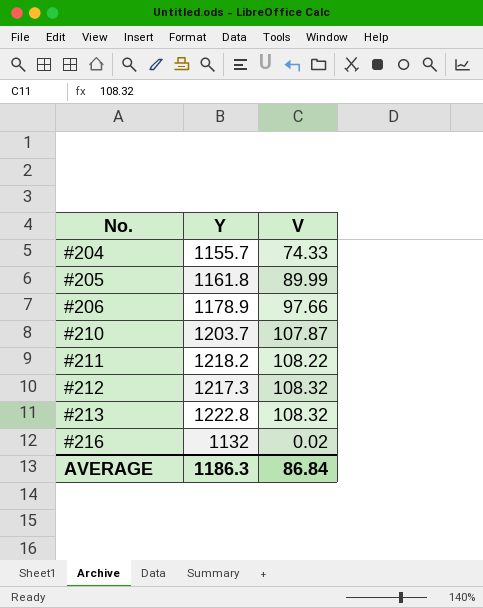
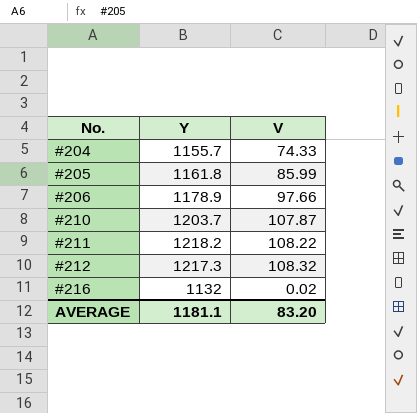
row #213: 1222.8 | 108.32 -> none
#205 | V: 89.99 -> 85.99
AVERAGE | Y: 1186.3 -> 1181.1
AVERAGE | V: 86.84 -> 83.20

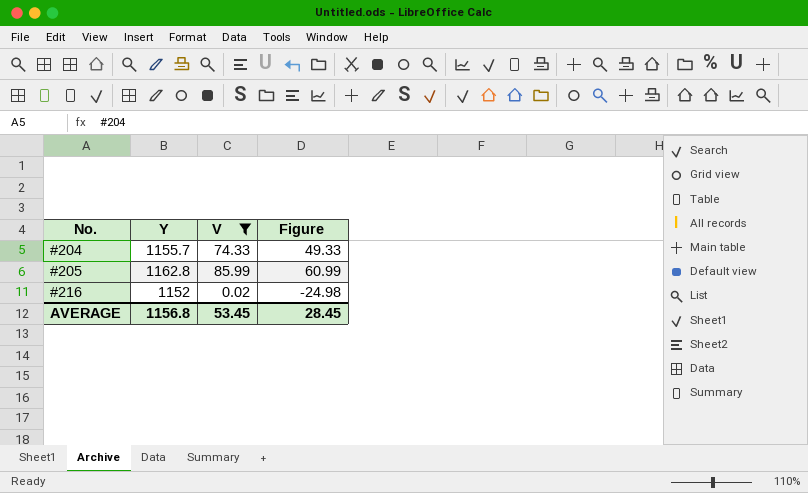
filter: none -> V <= 85.99
column Figure | formula: none -> [V] - 25
#205 | Y: 1161.8 -> 1162.8
#216 | Y: 1132 -> 1152
AVERAGE | Y: 1181.1 -> 1156.8
AVERAGE | V: 83.20 -> 53.45

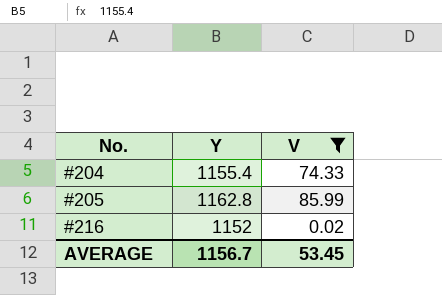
column Figure | formula: [V] - 25 -> none
#204 | Y: 1155.7 -> 1155.4
AVERAGE | Y: 1156.8 -> 1156.7

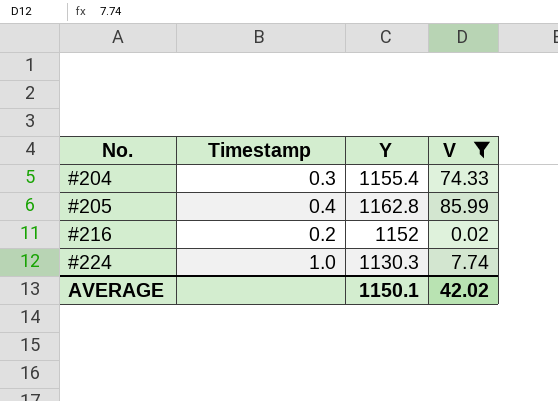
column Timestamp | position: none -> 2
row #224: none -> 1.0 | 1130.3 | 7.74
AVERAGE | Y: 1156.7 -> 1150.1
AVERAGE | V: 53.45 -> 42.02

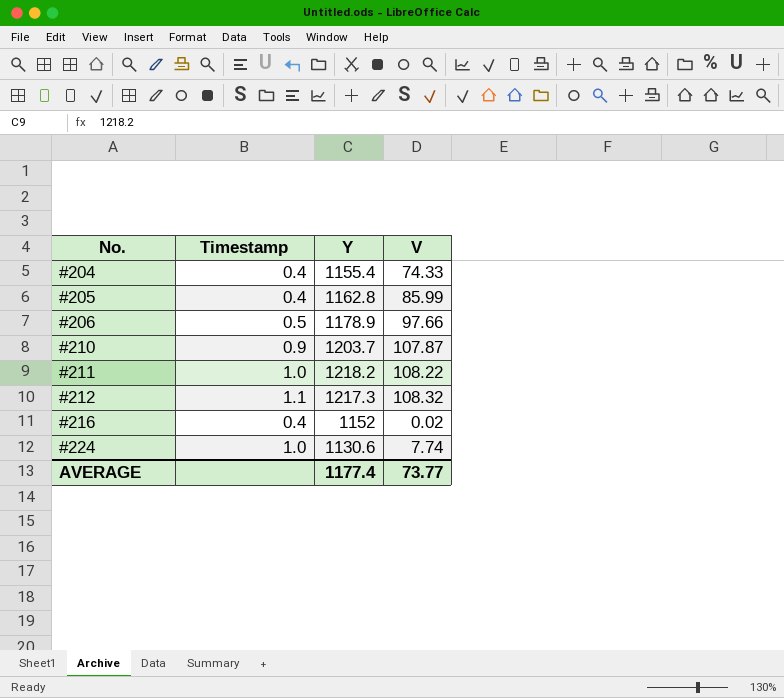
filter: V <= 85.99 -> none
#204 | Timestamp: 0.3 -> 0.4
#216 | Timestamp: 0.2 -> 0.4
#224 | Y: 1130.3 -> 1130.6
AVERAGE | Y: 1150.1 -> 1177.4
AVERAGE | V: 42.02 -> 73.77

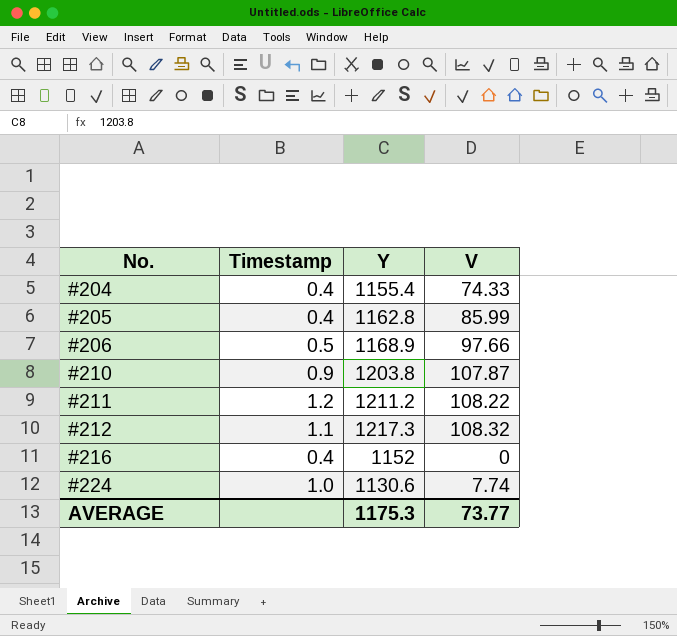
#206 | Y: 1178.9 -> 1168.9
#210 | Y: 1203.7 -> 1203.8
#211 | Timestamp: 1.0 -> 1.2
#211 | Y: 1218.2 -> 1211.2
#216 | V: 0.02 -> 0
AVERAGE | Y: 1177.4 -> 1175.3

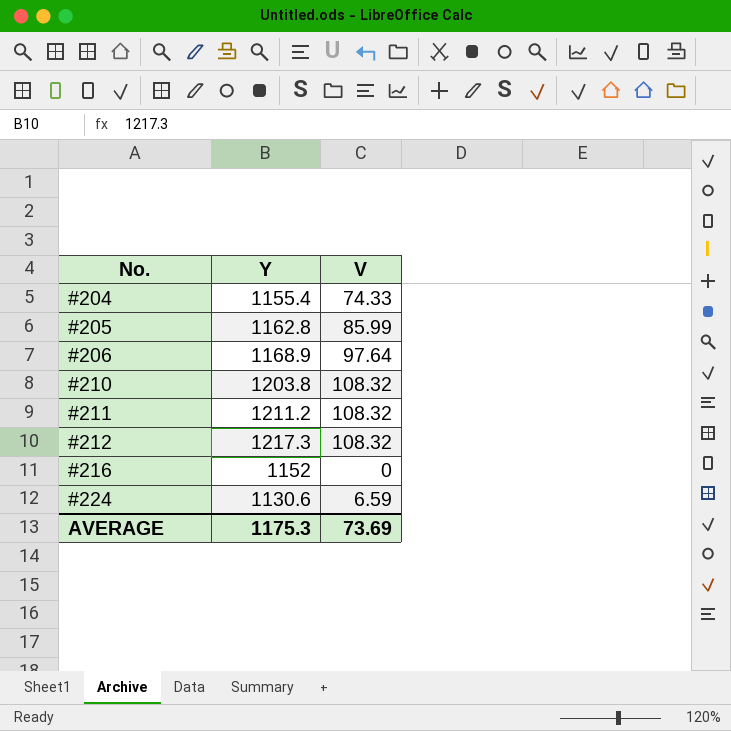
column Timestamp | position: 2 -> none
#206 | V: 97.66 -> 97.64
#210 | V: 107.87 -> 108.32
#211 | V: 108.22 -> 108.32
#224 | V: 7.74 -> 6.59
AVERAGE | V: 73.77 -> 73.69

